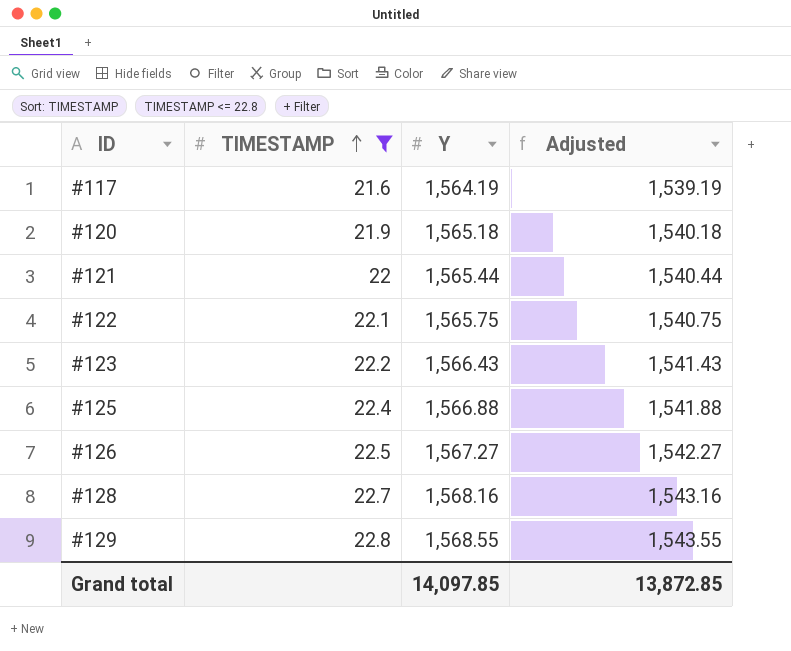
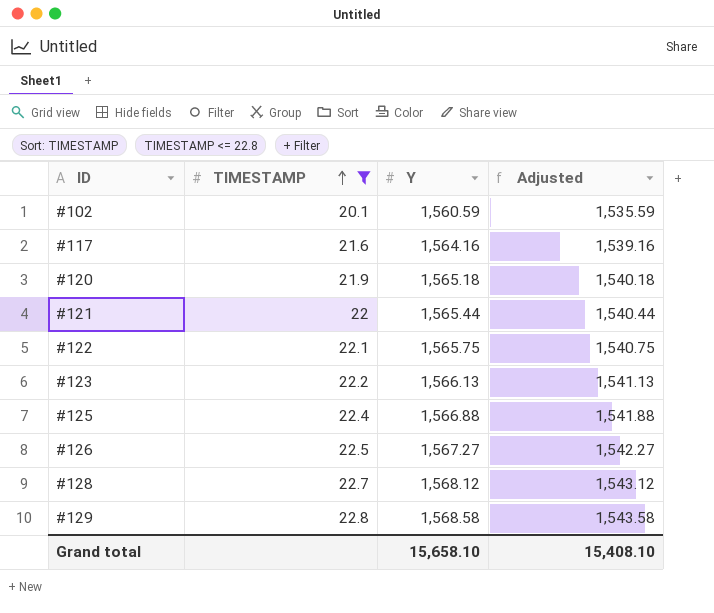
row #102: none -> 20.1 | 1,560.59 | 1,535.59
#117 | Y: 1,564.19 -> 1,564.16
#117 | Adjusted: 1,539.19 -> 1,539.16
#123 | Y: 1,566.43 -> 1,566.13
#123 | Adjusted: 1,541.43 -> 1,541.13
#128 | Y: 1,568.16 -> 1,568.12
#128 | Adjusted: 1,543.16 -> 1,543.12
#129 | Y: 1,568.55 -> 1,568.58
#129 | Adjusted: 1,543.55 -> 1,543.58
Grand total | Y: 14,097.85 -> 15,658.10
Grand total | Adjusted: 13,872.85 -> 15,408.10

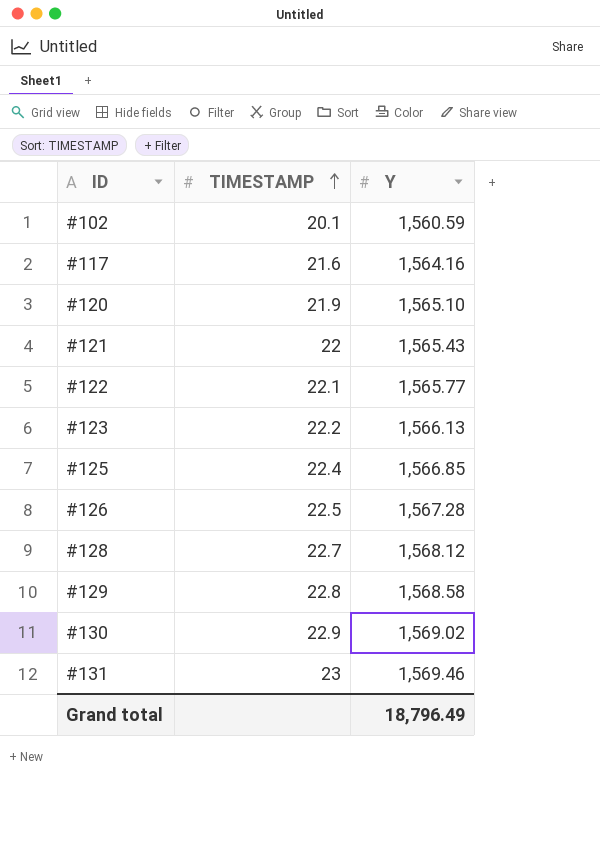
filter: TIMESTAMP <= 22.8 -> none
column Adjusted | formula: [Y] - 25 -> none
#120 | Y: 1,565.18 -> 1,565.10
#121 | Y: 1,565.44 -> 1,565.43
#122 | Y: 1,565.75 -> 1,565.77
#125 | Y: 1,566.88 -> 1,566.85
#126 | Y: 1,567.27 -> 1,567.28
Grand total | Y: 15,658.10 -> 18,796.49

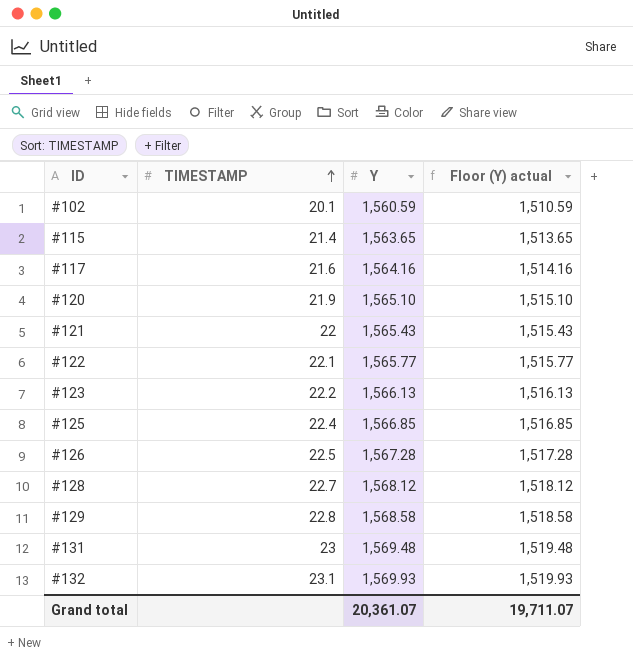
column Floor (Y) actual | formula: none -> [Y] - 50
row #130: 22.9 | 1,569.02 -> none
row #115: none -> 21.4 | 1,563.65 | 1,513.65
#131 | Y: 1,569.46 -> 1,569.48
row #132: none -> 23.1 | 1,569.93 | 1,519.93
Grand total | Y: 18,796.49 -> 20,361.07

